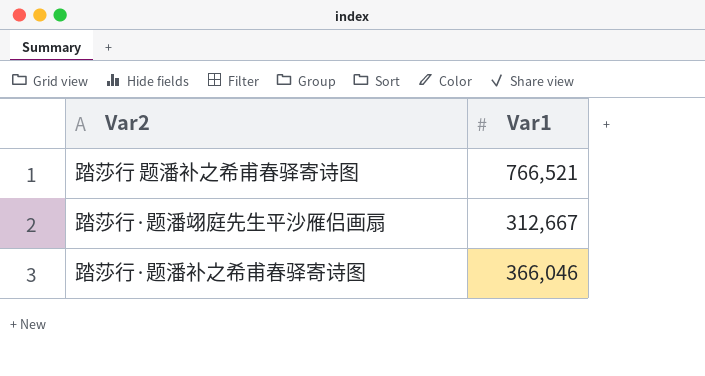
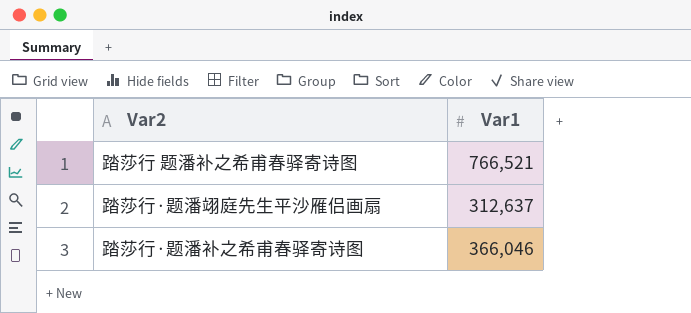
踏莎行·题潘翊庭先生平沙雁侣画扇 | Var1: 312,667 -> 312,637

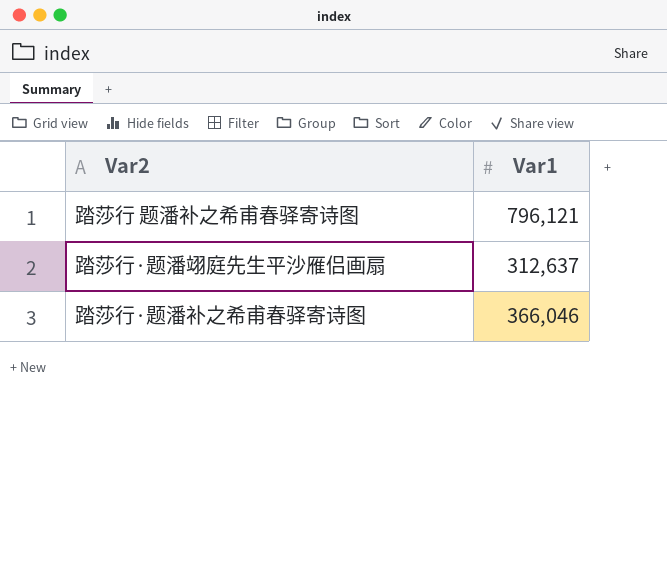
踏莎行 题潘补之希甫春驿寄诗图 | Var1: 766,521 -> 796,121

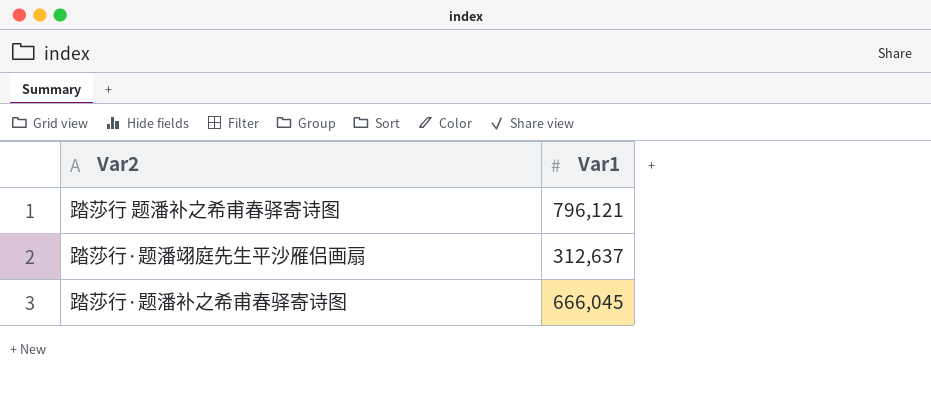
踏莎行·题潘补之希甫春驿寄诗图 | Var1: 366,046 -> 666,045

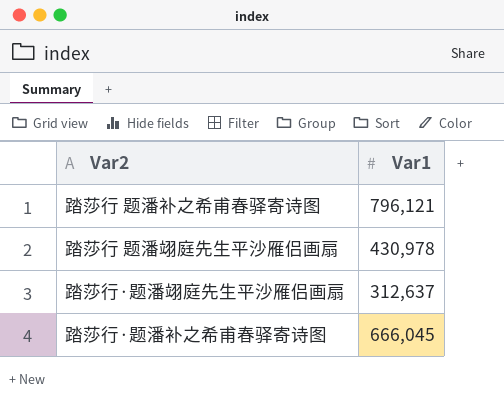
row 踏莎行 题潘翊庭先生平沙雁侣画扇: none -> 430,978

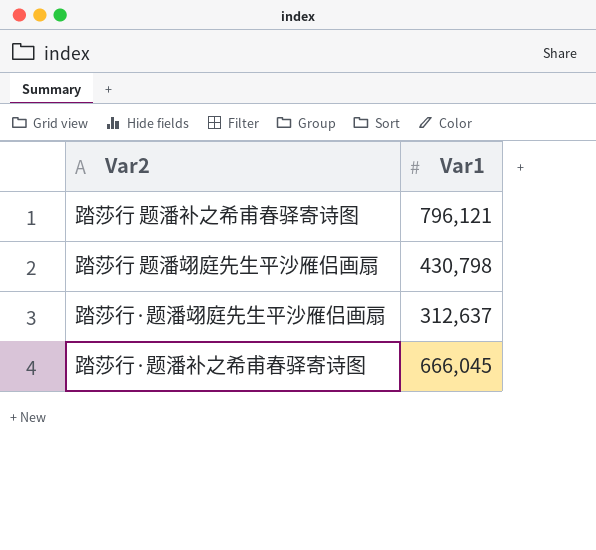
踏莎行 题潘翊庭先生平沙雁侣画扇 | Var1: 430,978 -> 430,798

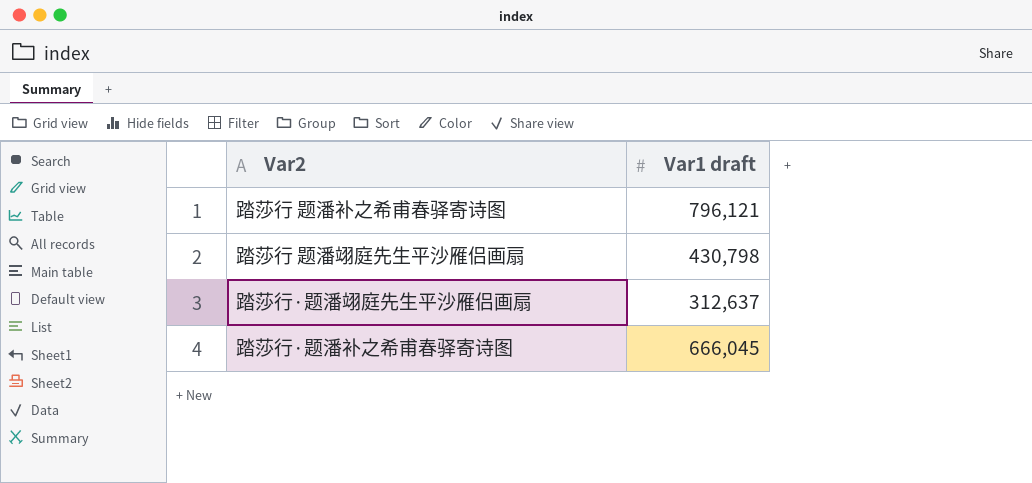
column name: Var1 -> Var1 draft

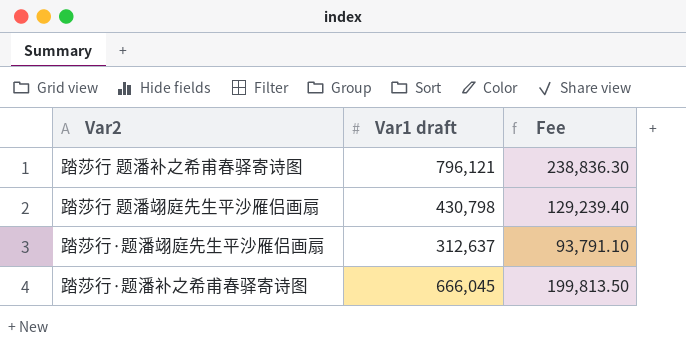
column Fee | formula: none -> [Var1 draft] * 0.3

